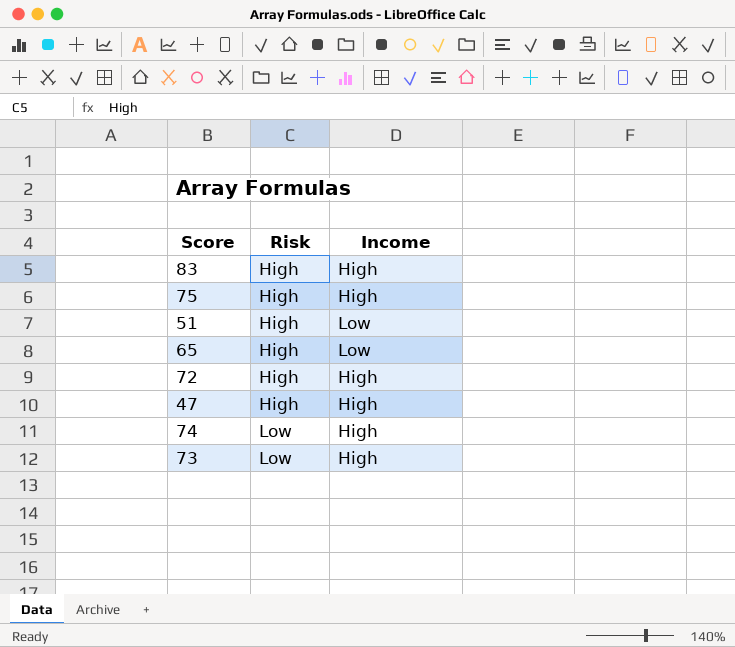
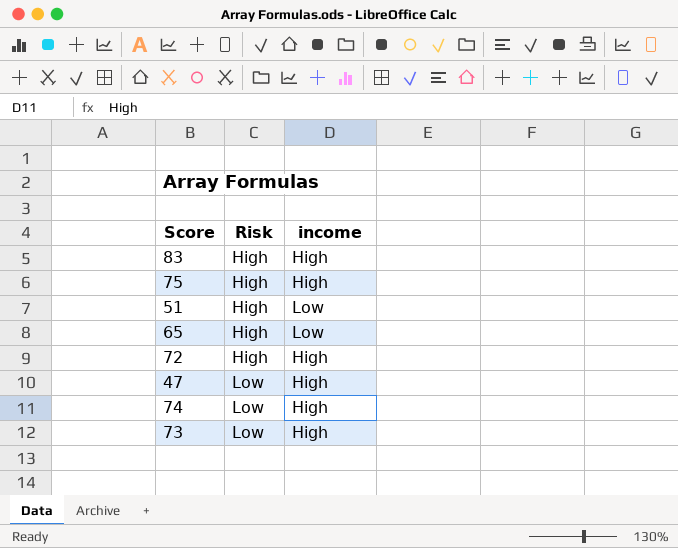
column name: Income -> income
47 | Risk: High -> Low

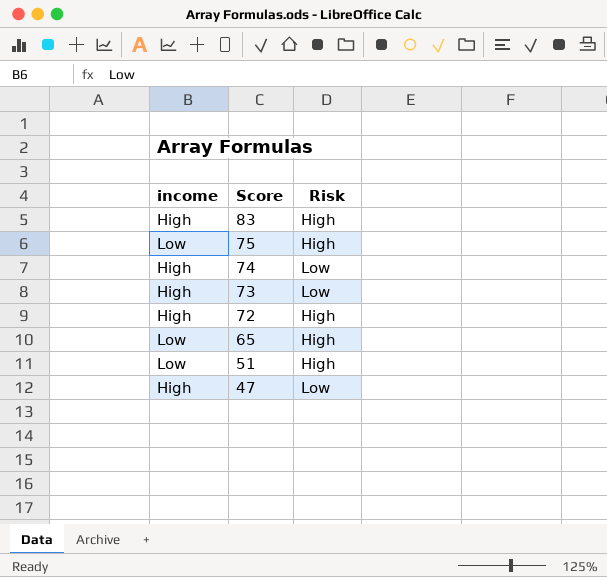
row order: Risk ascending -> Score descending
column income | position: 3 -> 1
75 | income: High -> Low

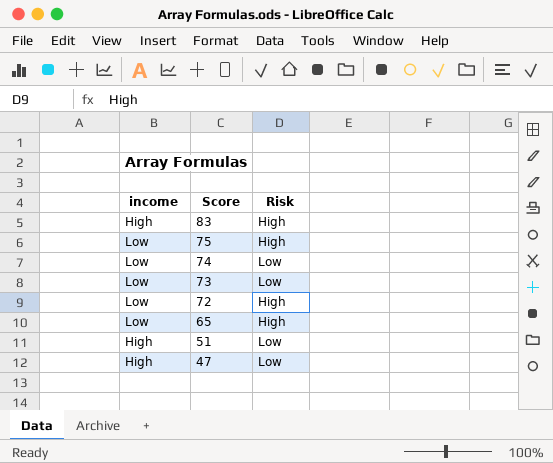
74 | income: High -> Low
73 | income: High -> Low
72 | income: High -> Low
51 | income: Low -> High
51 | Risk: High -> Low

